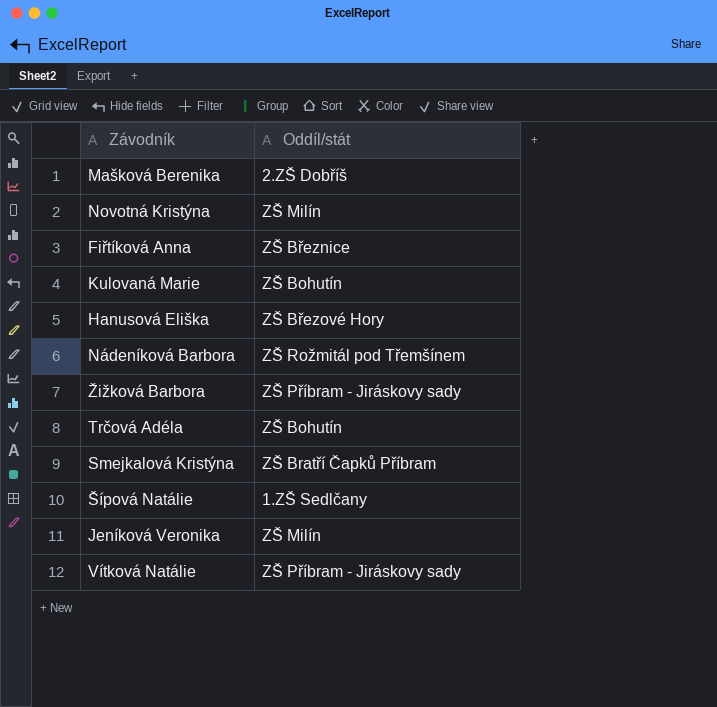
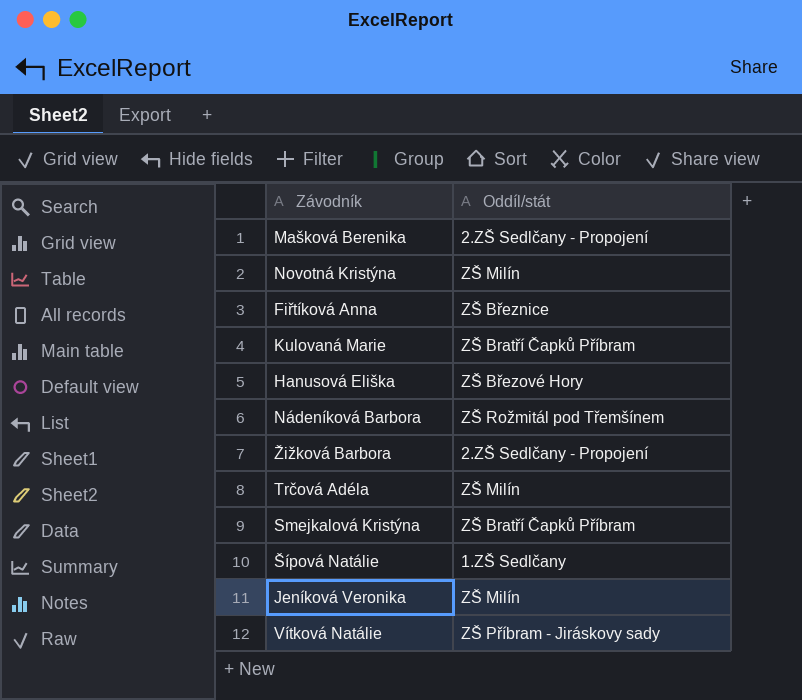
Mašková Berenika | Oddíl/stát: 2.ZŠ Dobříš -> 2.ZŠ Sedlčany - Propojení
Kulovaná Marie | Oddíl/stát: ZŠ Bohutín -> ZŠ Bratří Čapků Příbram
Žižková Barbora | Oddíl/stát: ZŠ Příbram - Jiráskovy sady -> 2.ZŠ Sedlčany - Propojení
Trčová Adéla | Oddíl/stát: ZŠ Bohutín -> ZŠ Milín

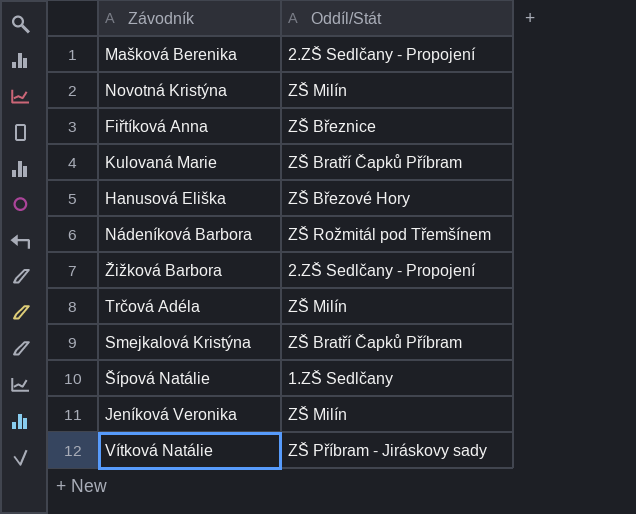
column name: Oddíl/stát -> Oddíl/Stát

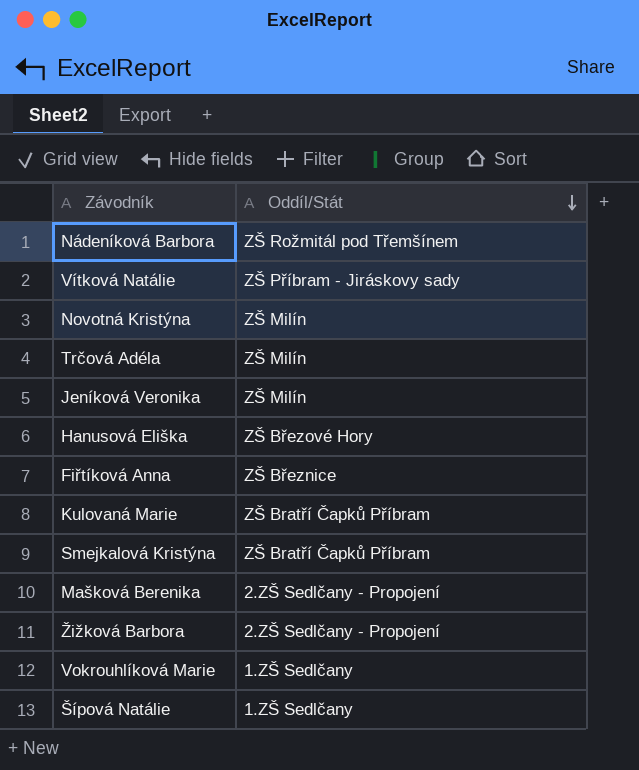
row order: none -> Oddíl/Stát descending
row Vokrouhlíková Marie: none -> 1.ZŠ Sedlčany

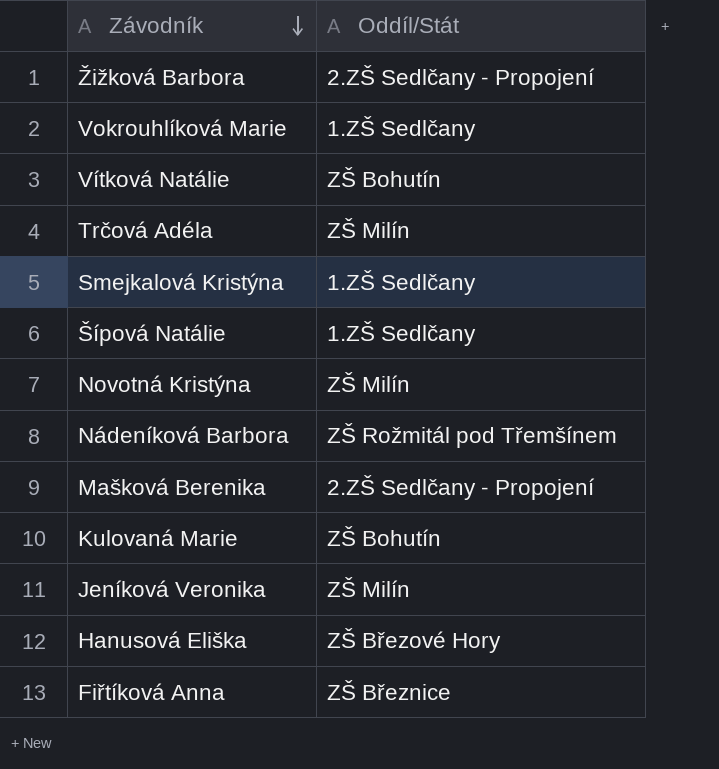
row order: Oddíl/Stát descending -> Závodník descending
Vítková Natálie | Oddíl/Stát: ZŠ Příbram - Jiráskovy sady -> ZŠ Bohutín
Smejkalová Kristýna | Oddíl/Stát: ZŠ Bratří Čapků Příbram -> 1.ZŠ Sedlčany
Kulovaná Marie | Oddíl/Stát: ZŠ Bratří Čapků Příbram -> ZŠ Bohutín

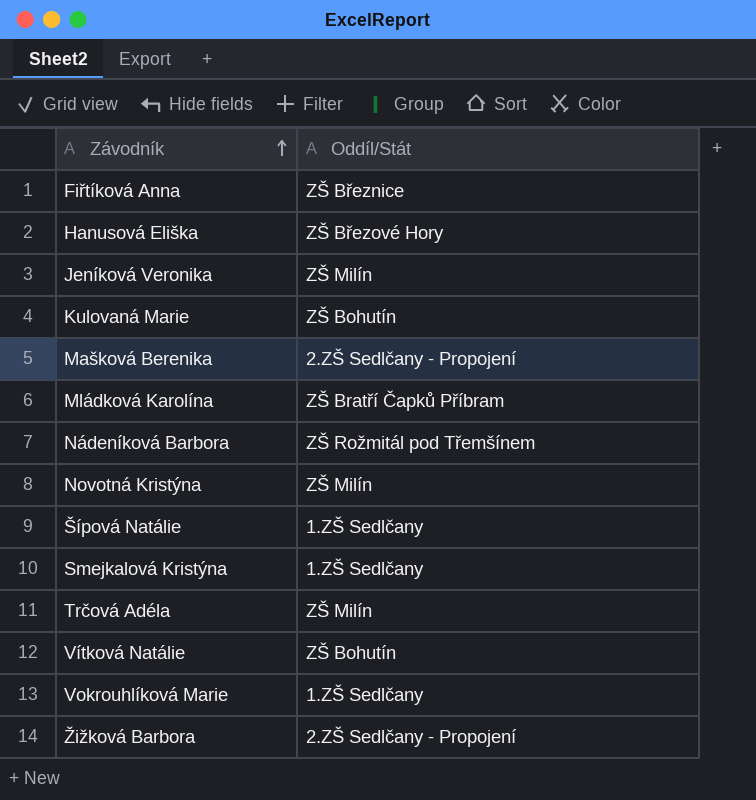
row order: Závodník descending -> Závodník ascending
row Mládková Karolína: none -> ZŠ Bratří Čapků Příbram

